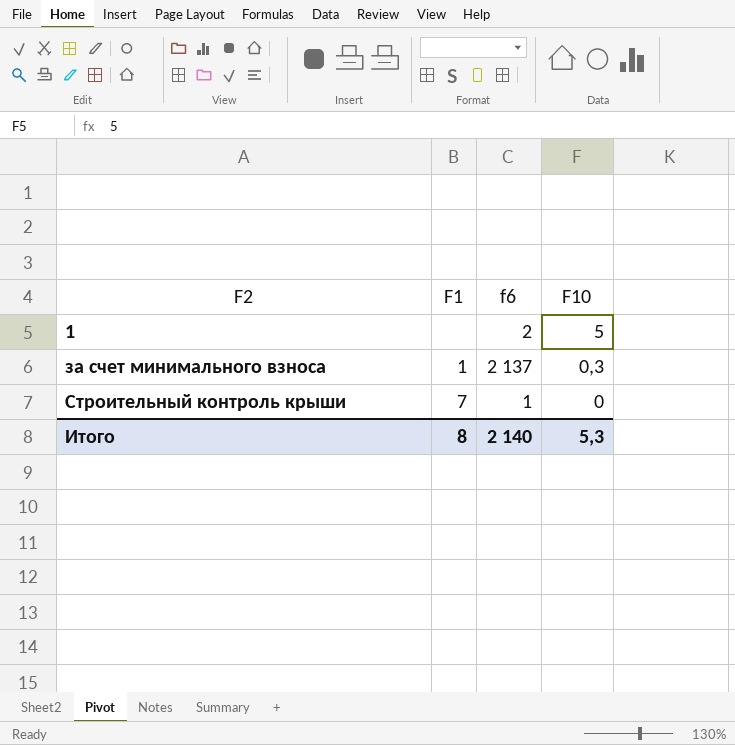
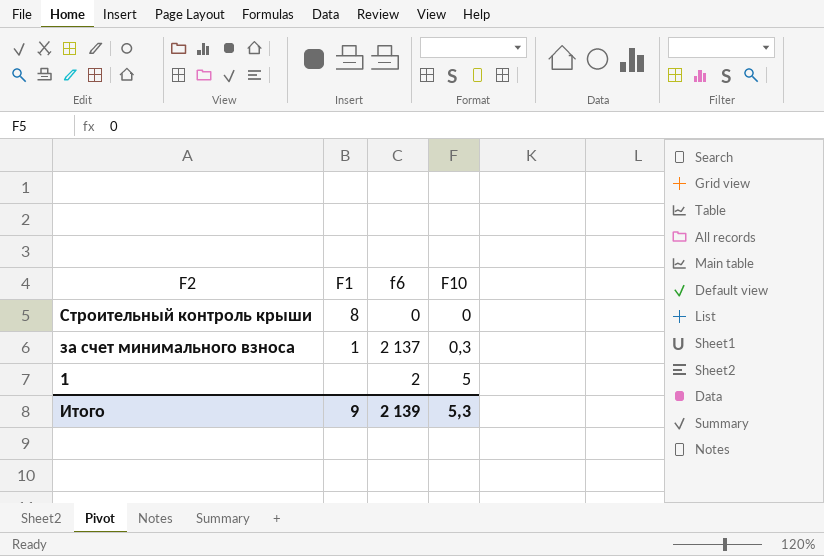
row order: F2 ascending -> F2 descending
Строительный контроль крыши | F1: 7 -> 8
Строительный контроль крыши | f6: 1 -> 0
Итого | F1: 8 -> 9
Итого | f6: 2 140 -> 2 139

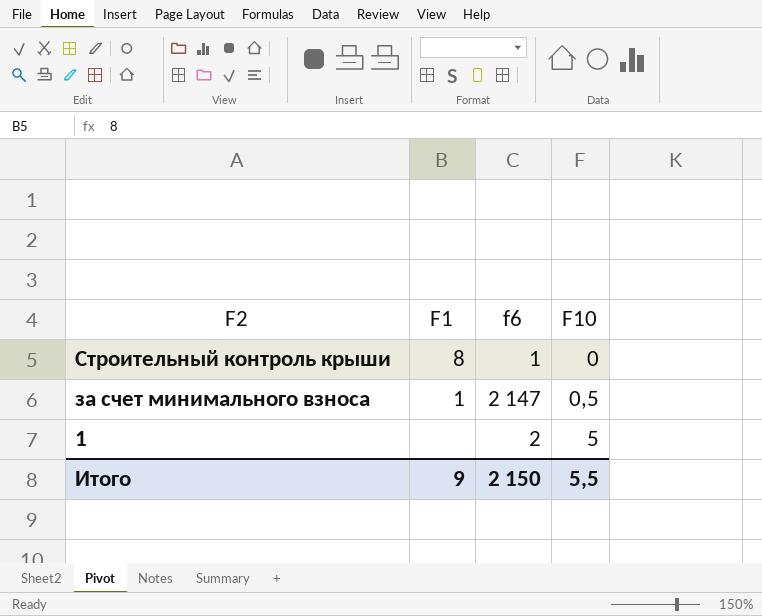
Строительный контроль крыши | f6: 0 -> 1
за счет минимального взноса | f6: 2 137 -> 2 147
за счет минимального взноса | F10: 0,3 -> 0,5
Итого | f6: 2 139 -> 2 150
Итого | F10: 5,3 -> 5,5

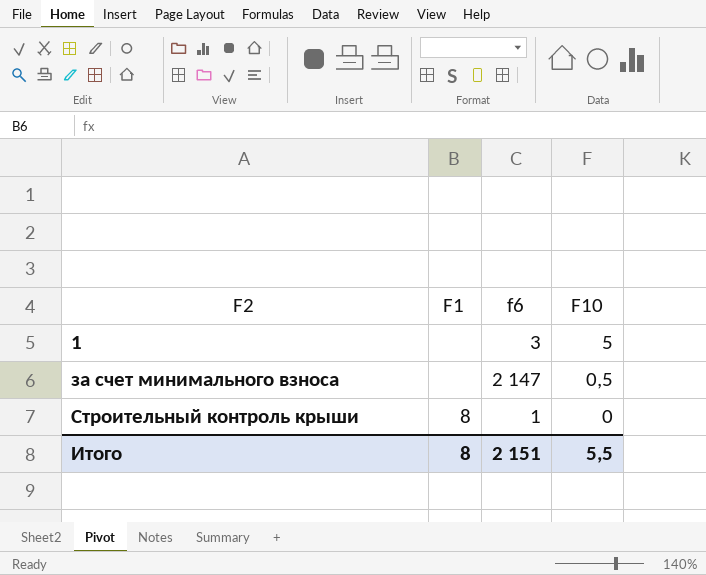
row order: F2 descending -> F2 ascending
1 | f6: 2 -> 3
за счет минимального взноса | F1: 1 -> none
Итого | F1: 9 -> 8
Итого | f6: 2 150 -> 2 151

